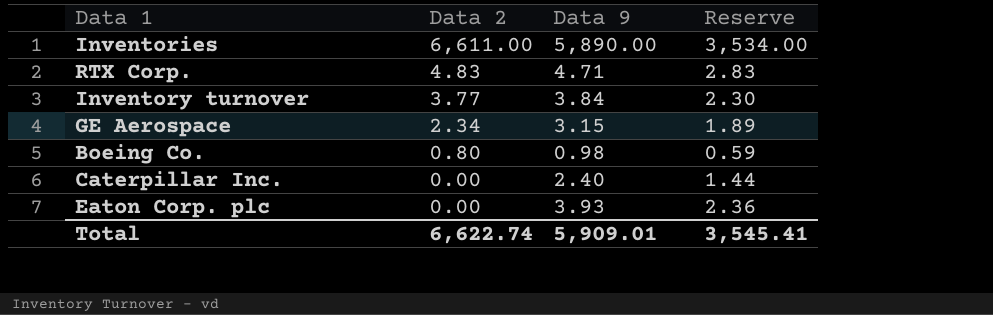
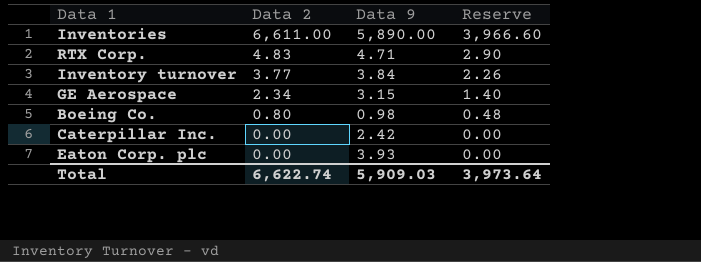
column Reserve | formula: [Data 9] * 0.6 -> [Data 2] * 0.6
Caterpillar Inc. | Data 9: 2.40 -> 2.42
Total | Data 9: 5,909.01 -> 5,909.03
Total | Reserve: 3,545.41 -> 3,973.64

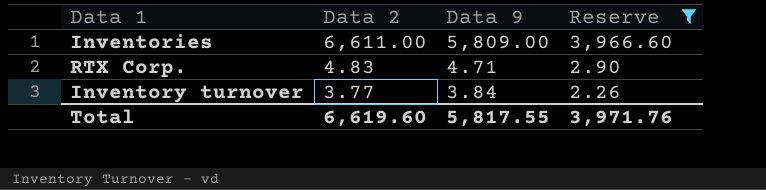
filter: none -> Reserve >= 2.26
Inventories | Data 9: 5,890.00 -> 5,809.00
Total | Data 2: 6,622.74 -> 6,619.60
Total | Data 9: 5,909.03 -> 5,817.55
Total | Reserve: 3,973.64 -> 3,971.76

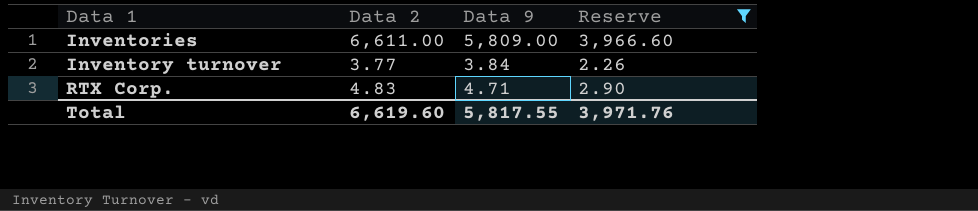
row order: Data 2 descending -> Data 1 ascending

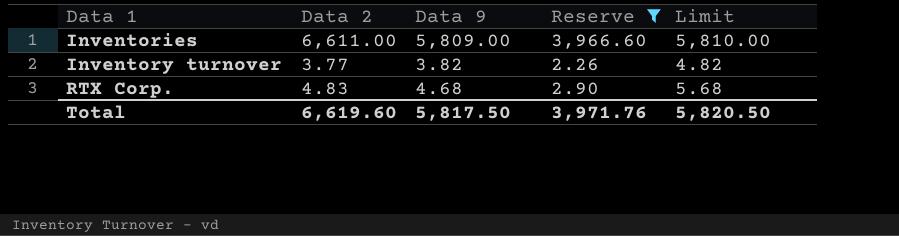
column Limit | formula: none -> [Data 9] + 1
Inventory turnover | Data 9: 3.84 -> 3.82
RTX Corp. | Data 9: 4.71 -> 4.68
Total | Data 9: 5,817.55 -> 5,817.50

